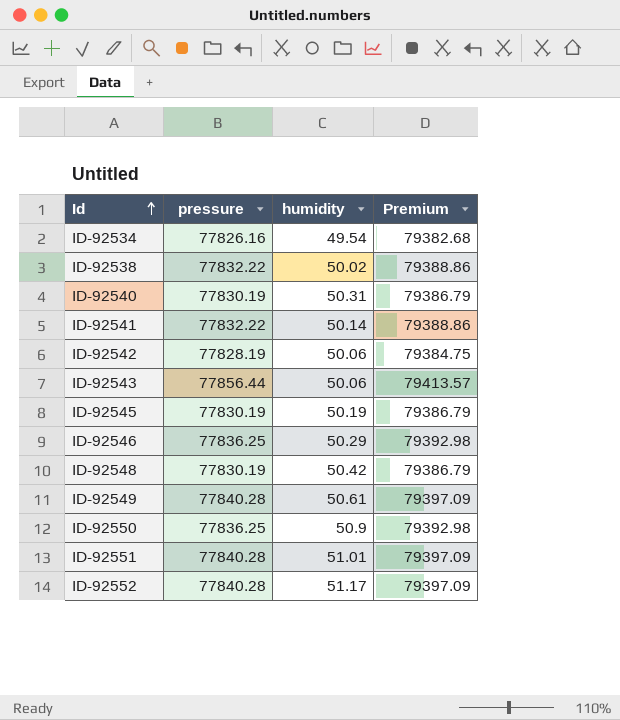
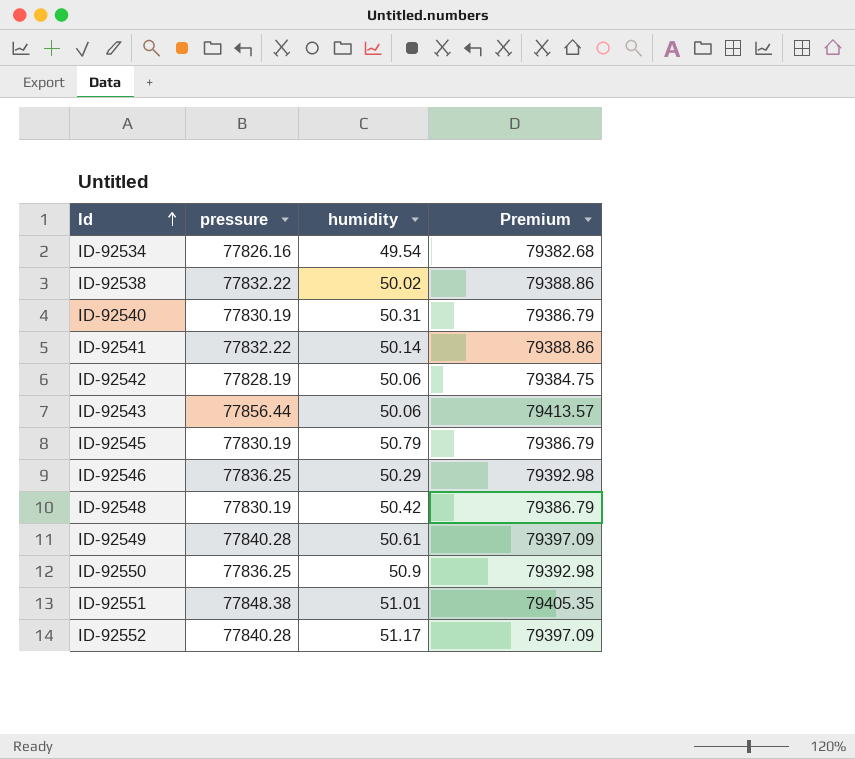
ID-92545 | humidity: 50.19 -> 50.79
ID-92551 | pressure: 77840.28 -> 77848.38
ID-92551 | Premium: 79397.09 -> 79405.35

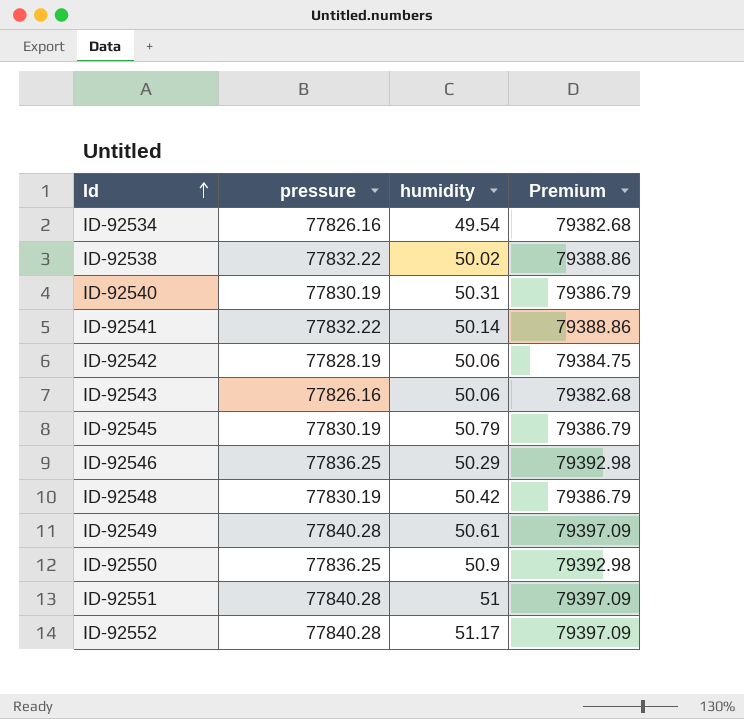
ID-92543 | pressure: 77856.44 -> 77826.16
ID-92543 | Premium: 79413.57 -> 79382.68
ID-92551 | pressure: 77848.38 -> 77840.28
ID-92551 | humidity: 51.01 -> 51
ID-92551 | Premium: 79405.35 -> 79397.09

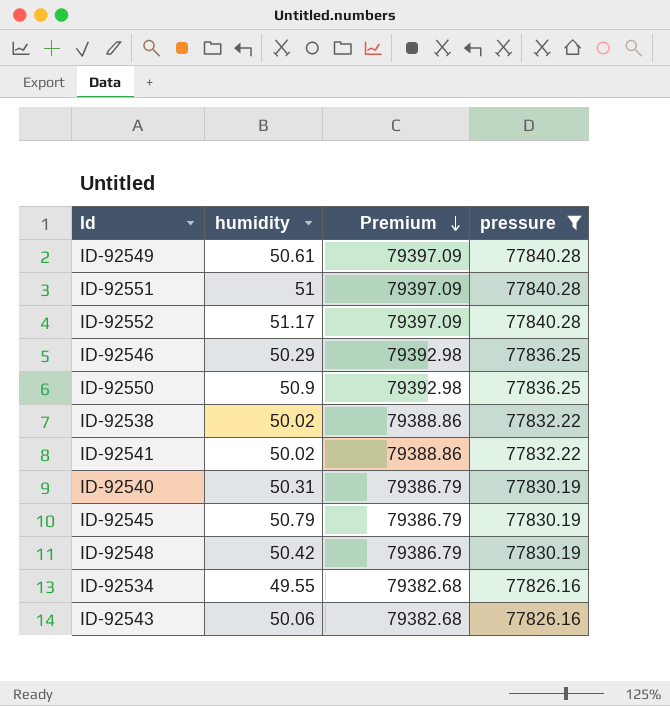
filter: none -> pressure != 77828.19
row order: Id ascending -> Premium descending
column pressure | position: 2 -> 4
ID-92541 | humidity: 50.14 -> 50.02
ID-92534 | humidity: 49.54 -> 49.55

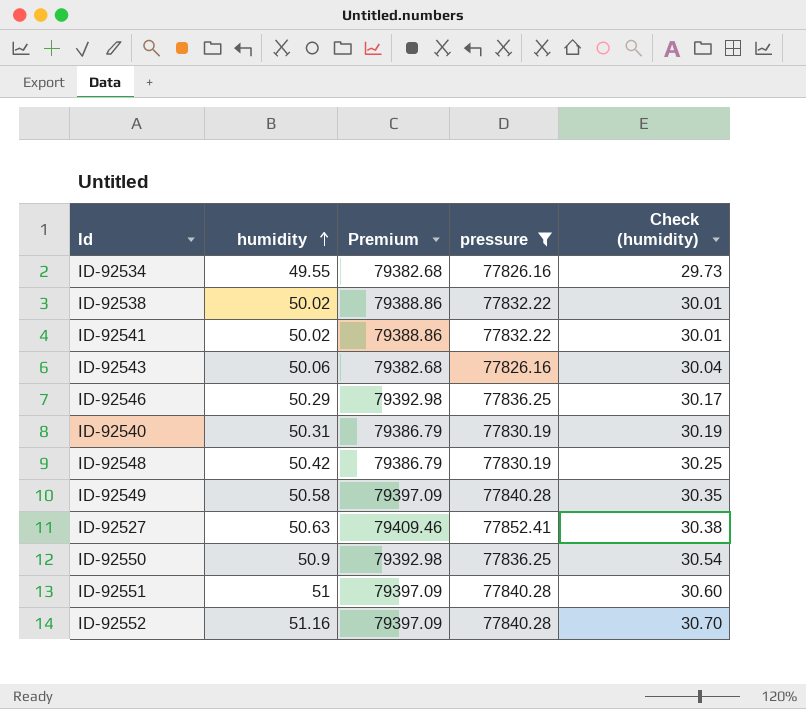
row order: Premium descending -> humidity ascending
column Check (humidity) | formula: none -> [humidity] * 0.6
row ID-92545: 50.79 | 79386.79 | 77830.19 -> none
ID-92549 | humidity: 50.61 -> 50.58
row ID-92527: none -> 50.63 | 79409.46 | 77852.41 | 30.38
ID-92552 | humidity: 51.17 -> 51.16

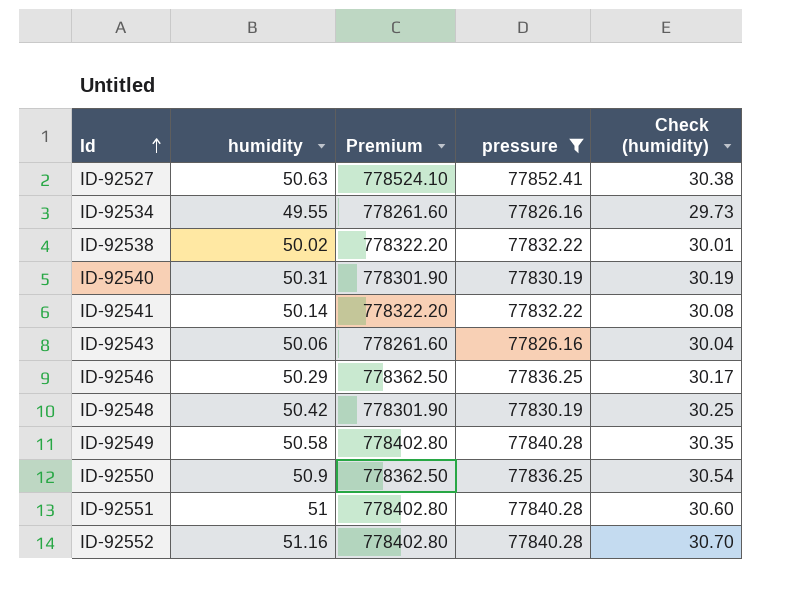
row order: humidity ascending -> Id ascending
column Premium | formula: [pressure] * 1.02 -> [pressure] * 10
ID-92541 | humidity: 50.02 -> 50.14
ID-92541 | Check (humidity): 30.01 -> 30.08

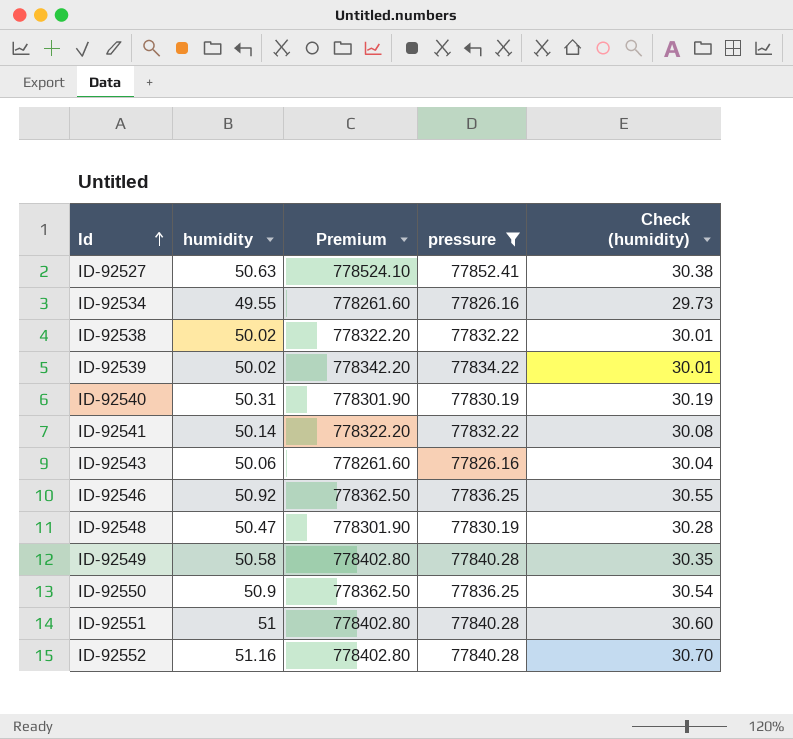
row ID-92539: none -> 50.02 | 778342.20 | 77834.22 | 30.01
ID-92546 | humidity: 50.29 -> 50.92
ID-92546 | Check (humidity): 30.17 -> 30.55
ID-92548 | humidity: 50.42 -> 50.47
ID-92548 | Check (humidity): 30.25 -> 30.28

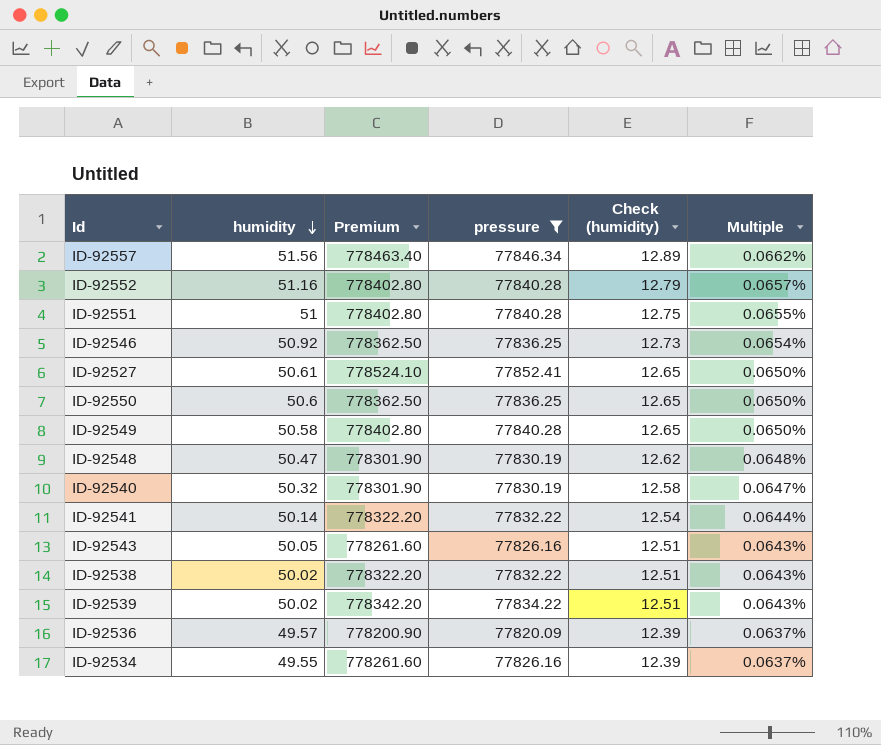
row order: Id ascending -> humidity descending
column Check (humidity) | formula: [humidity] * 0.6 -> [humidity] * 0.25
column Multiple | formula: none -> [humidity] / [pressure]
row ID-92557: none -> 51.56 | 778463.40 | 77846.34 | 12.89 | 0.0662%
ID-92527 | humidity: 50.63 -> 50.61
ID-92550 | humidity: 50.9 -> 50.6
ID-92540 | humidity: 50.31 -> 50.32
ID-92543 | humidity: 50.06 -> 50.05
row ID-92536: none -> 49.57 | 778200.90 | 77820.09 | 12.39 | 0.0637%

